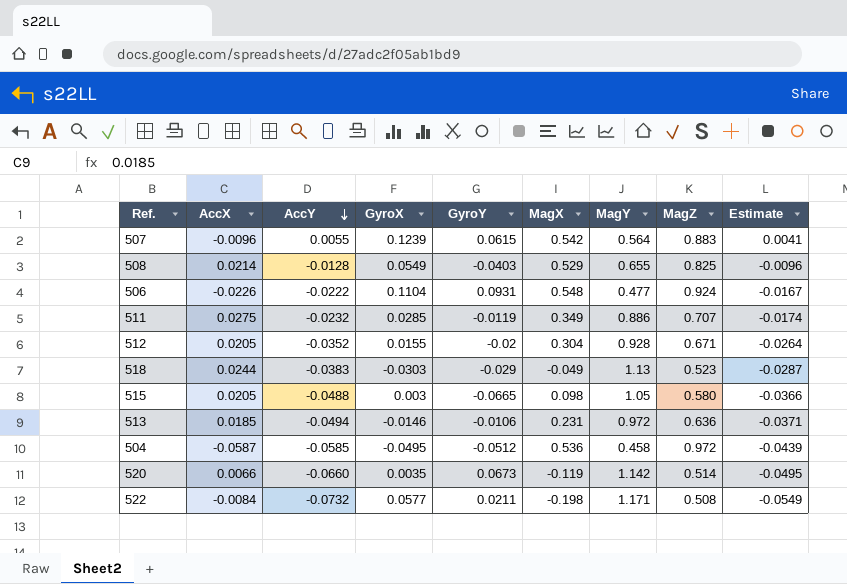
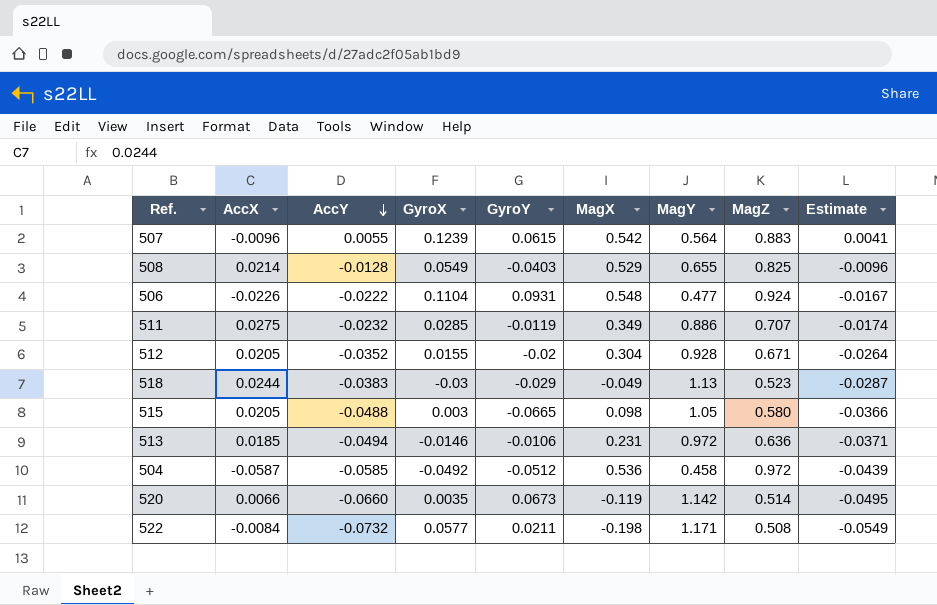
518 | GyroX: -0.0303 -> -0.03
504 | GyroX: -0.0495 -> -0.0492

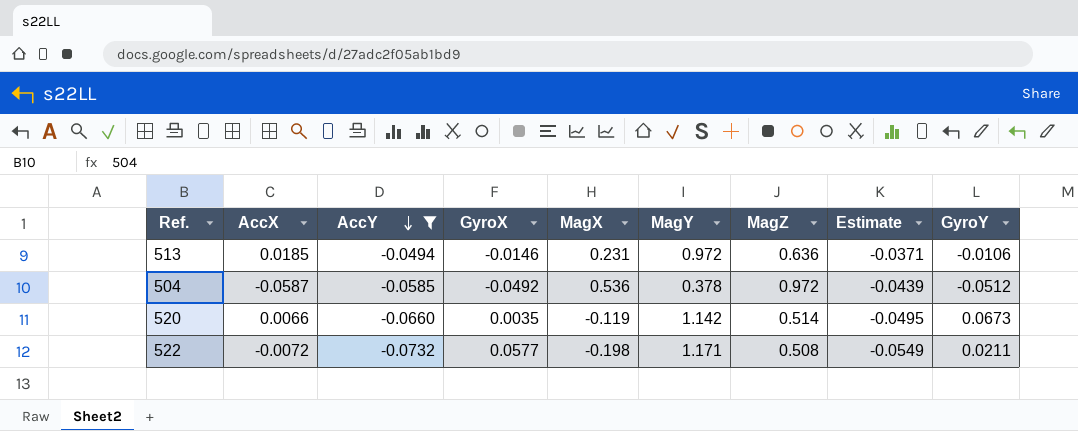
filter: none -> AccY <= -0.0494
column GyroY | position: 5 -> 9
504 | MagY: 0.458 -> 0.378
522 | AccX: -0.0084 -> -0.0072

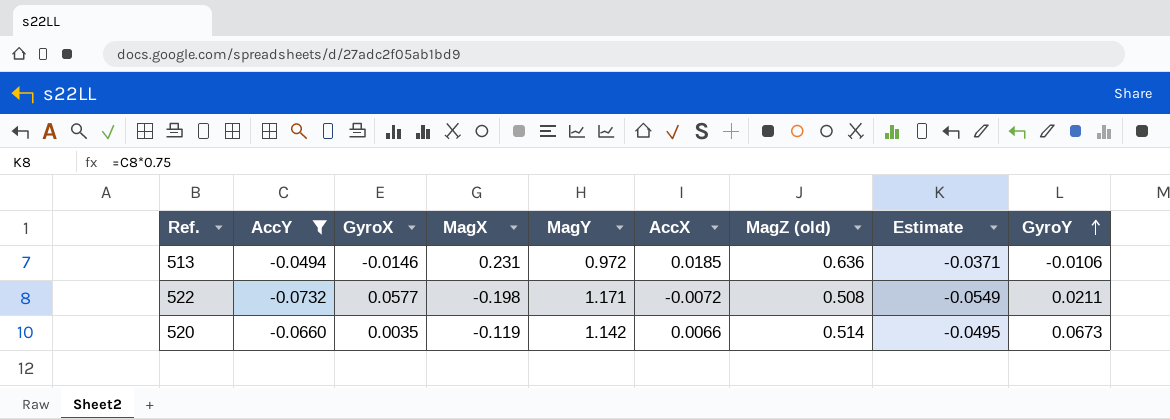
row order: AccY descending -> GyroY ascending
column AccX | position: 2 -> 6
column name: MagZ -> MagZ (old)
row 504: -0.0587 | -0.0585 | -0.0492 | 0.536 | 0.378 | 0.972 | -0.0439 | -0.0512 -> none

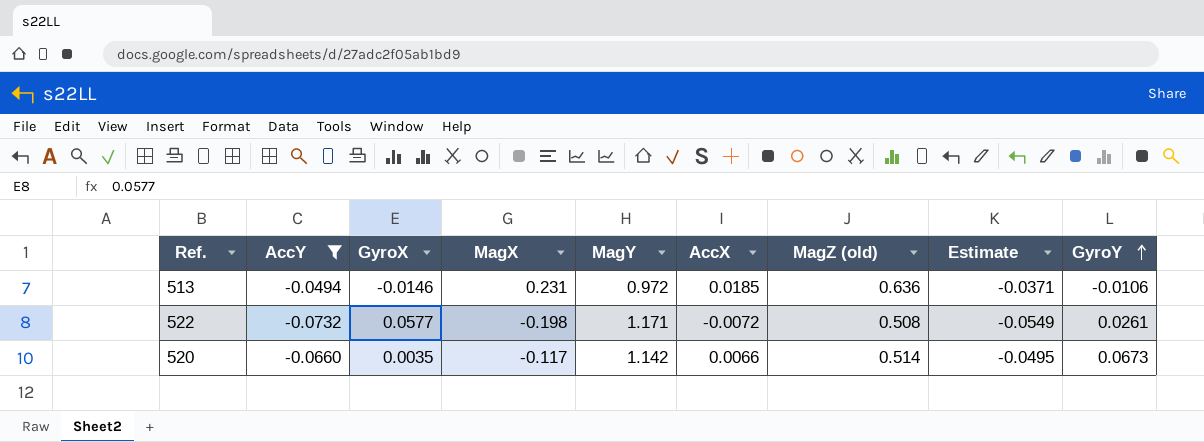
522 | GyroY: 0.0211 -> 0.0261
520 | MagX: -0.119 -> -0.117

